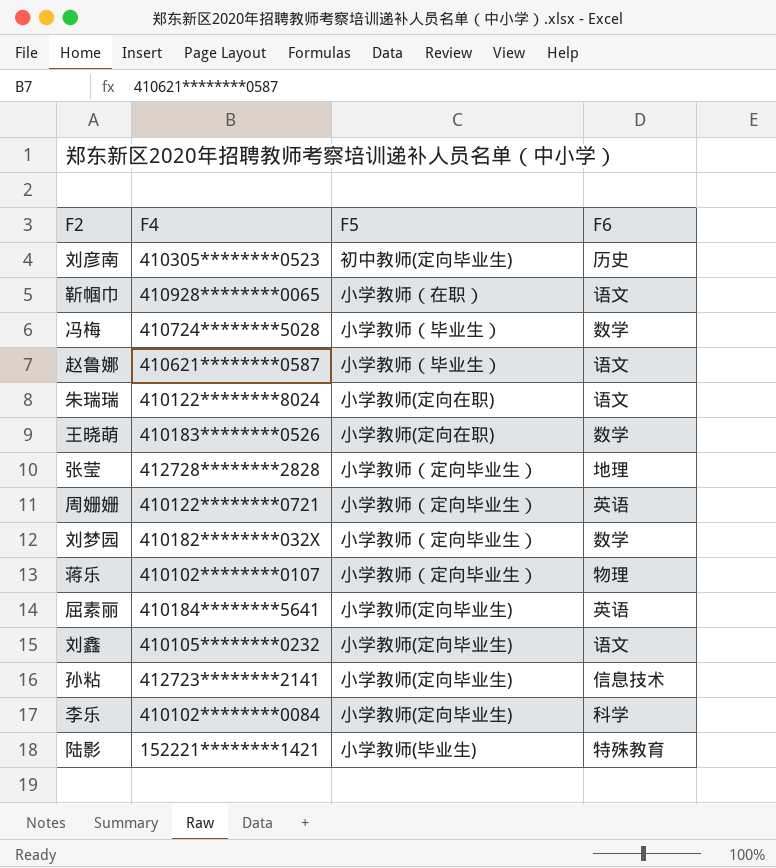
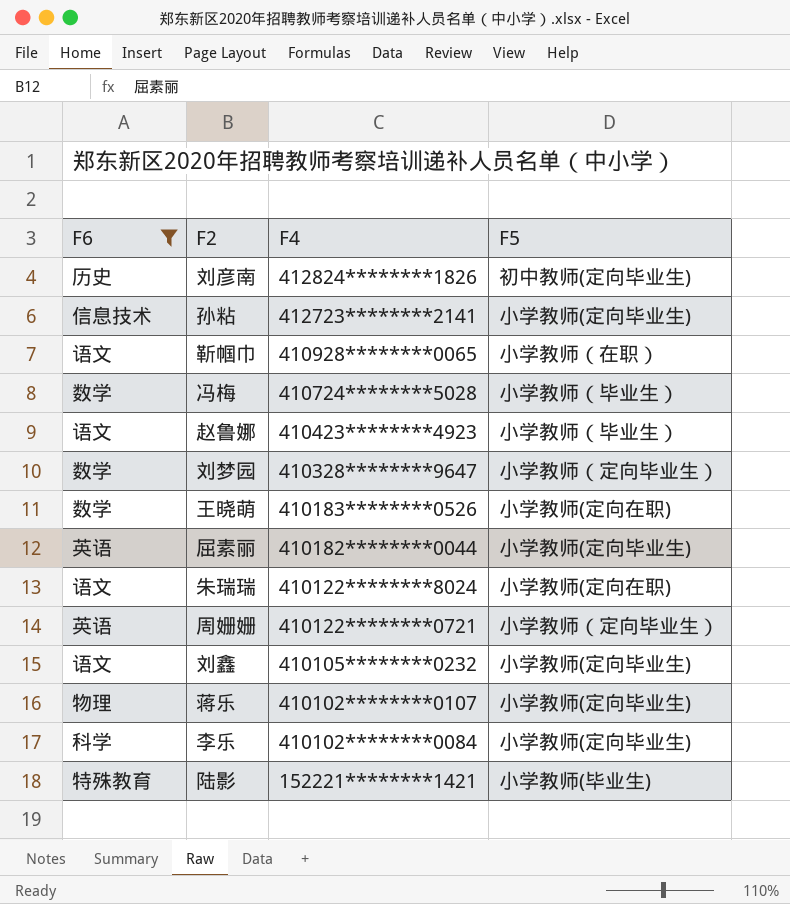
filter: none -> F6 != 地理
row order: none -> F4 descending
column F6 | position: 4 -> 1
刘彦南 | F4: 410305********0523 -> 412824********1826
赵鲁娜 | F4: 410621********0587 -> 410423********4923
刘梦园 | F4: 410182********032X -> 410328********9647
屈素丽 | F4: 410184********5641 -> 410182********0044
蒋乐 | F5: 小学教师（定向毕业生） -> 小学教师(定向毕业生)

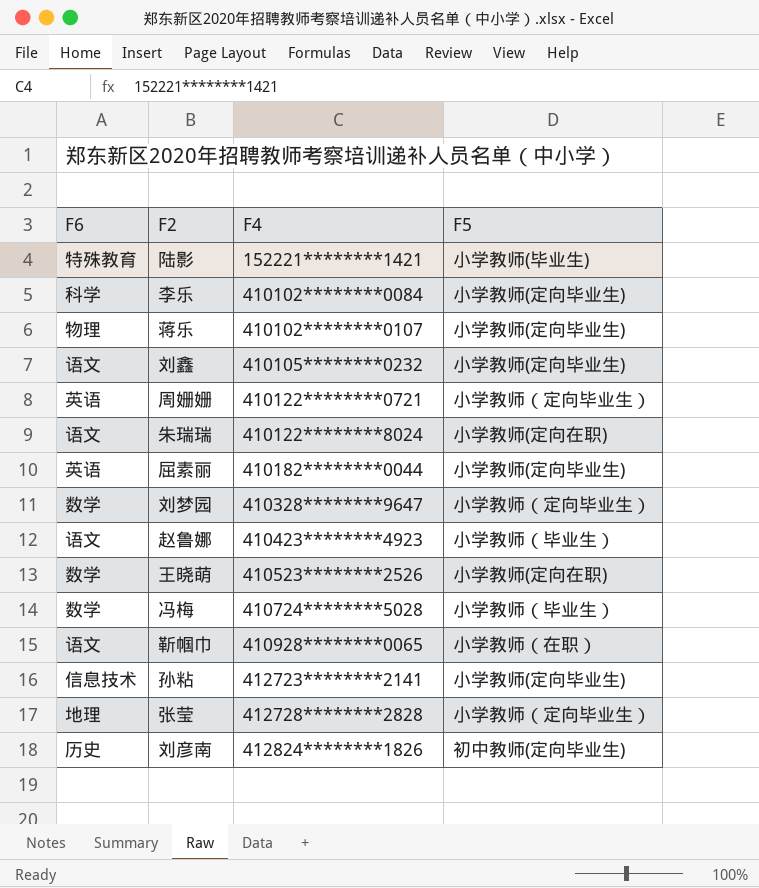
filter: F6 != 地理 -> none
row order: F4 descending -> F4 ascending
王晓萌 | F4: 410183********0526 -> 410523********2526

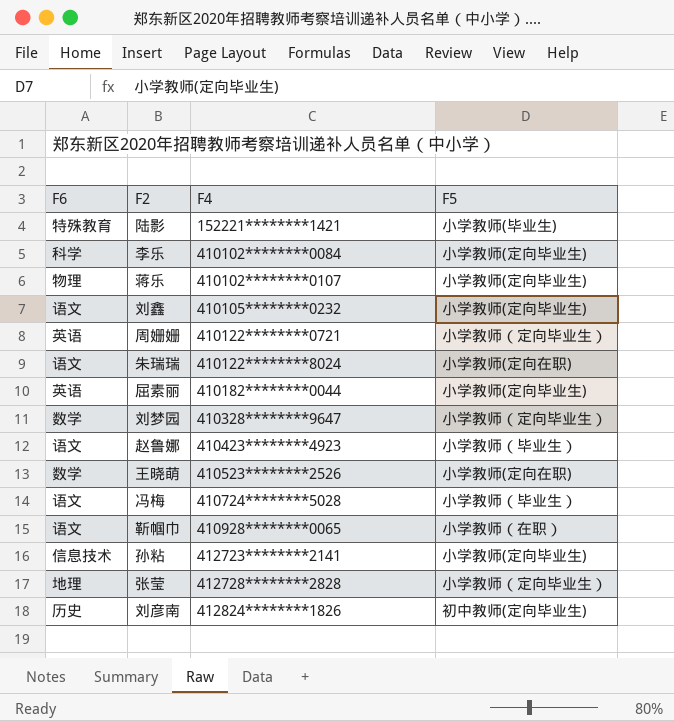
冯梅 | F6: 数学 -> 语文

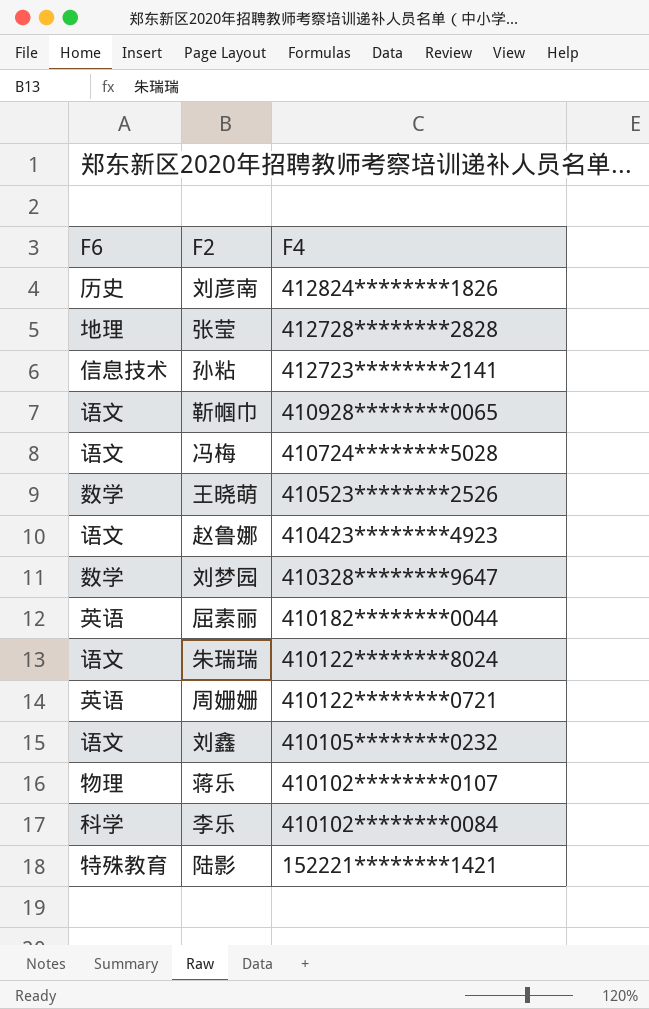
row order: F4 ascending -> F4 descending
column F5 | position: 4 -> none

